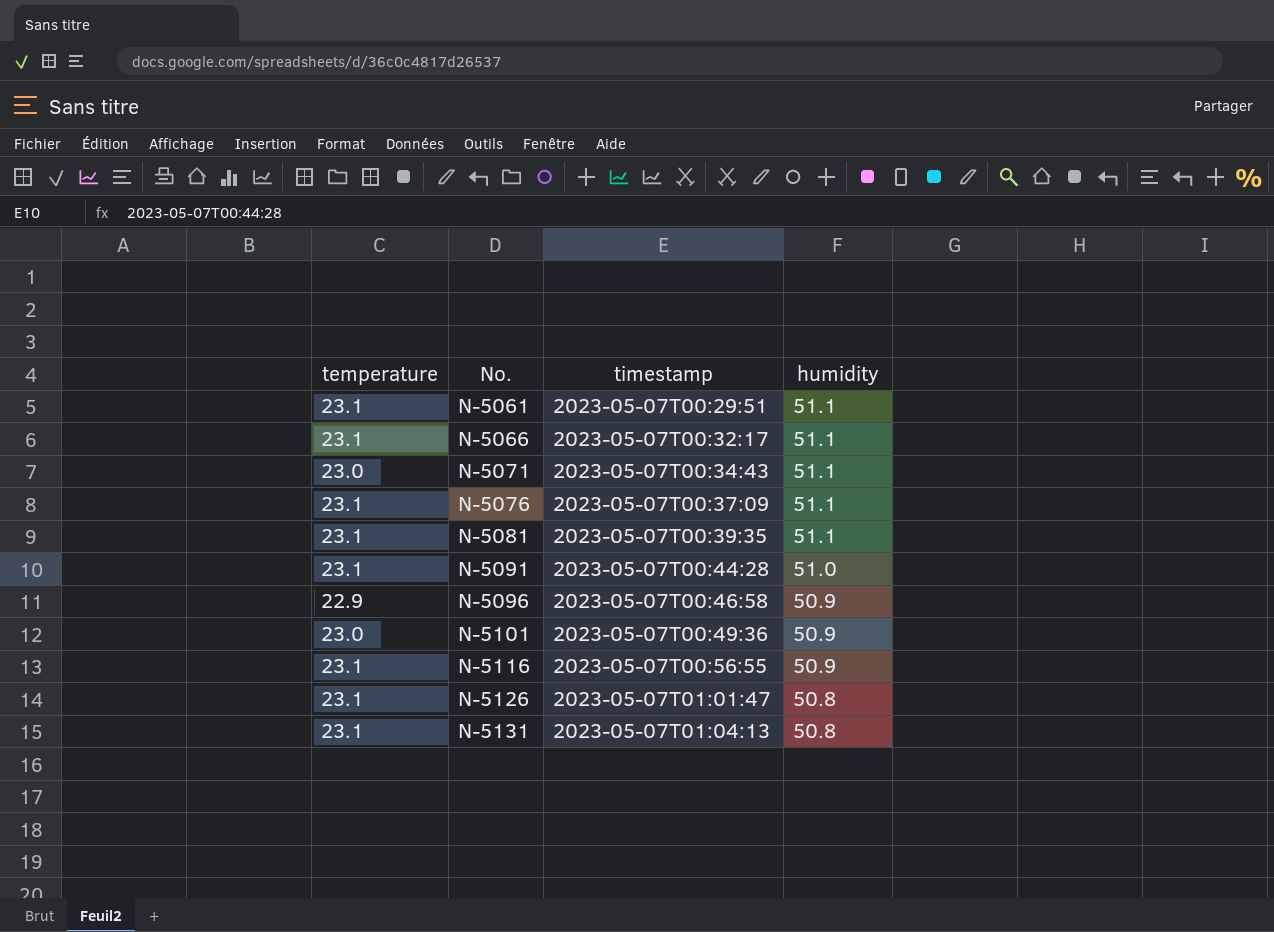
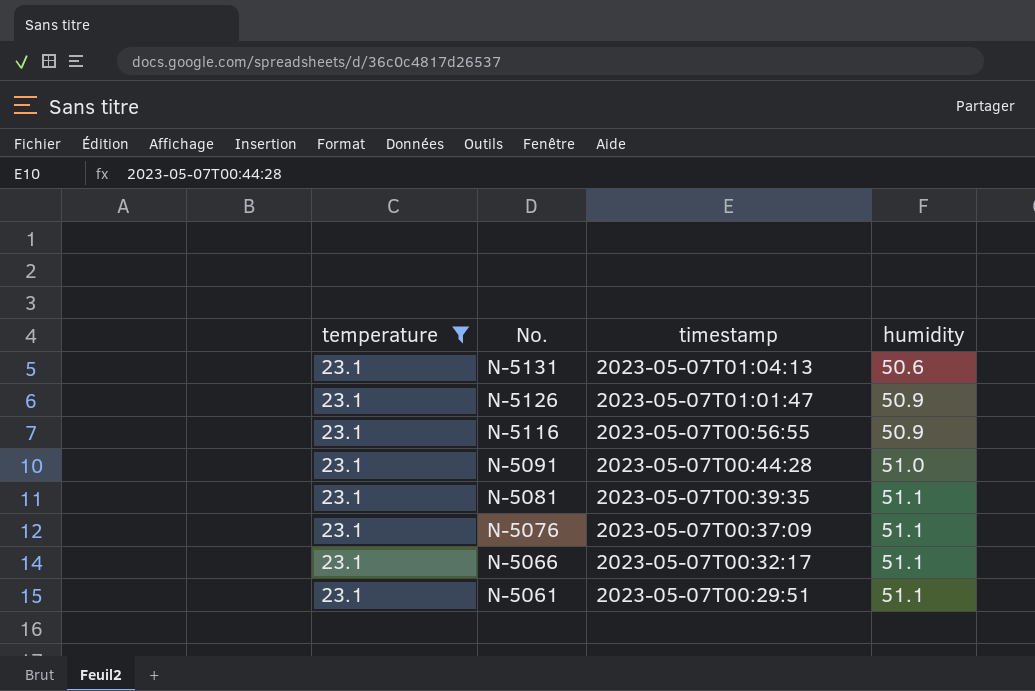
filter: none -> temperature = 23.1
row order: No. ascending -> No. descending
N-5131 | humidity: 50.8 -> 50.6
N-5126 | humidity: 50.8 -> 50.9

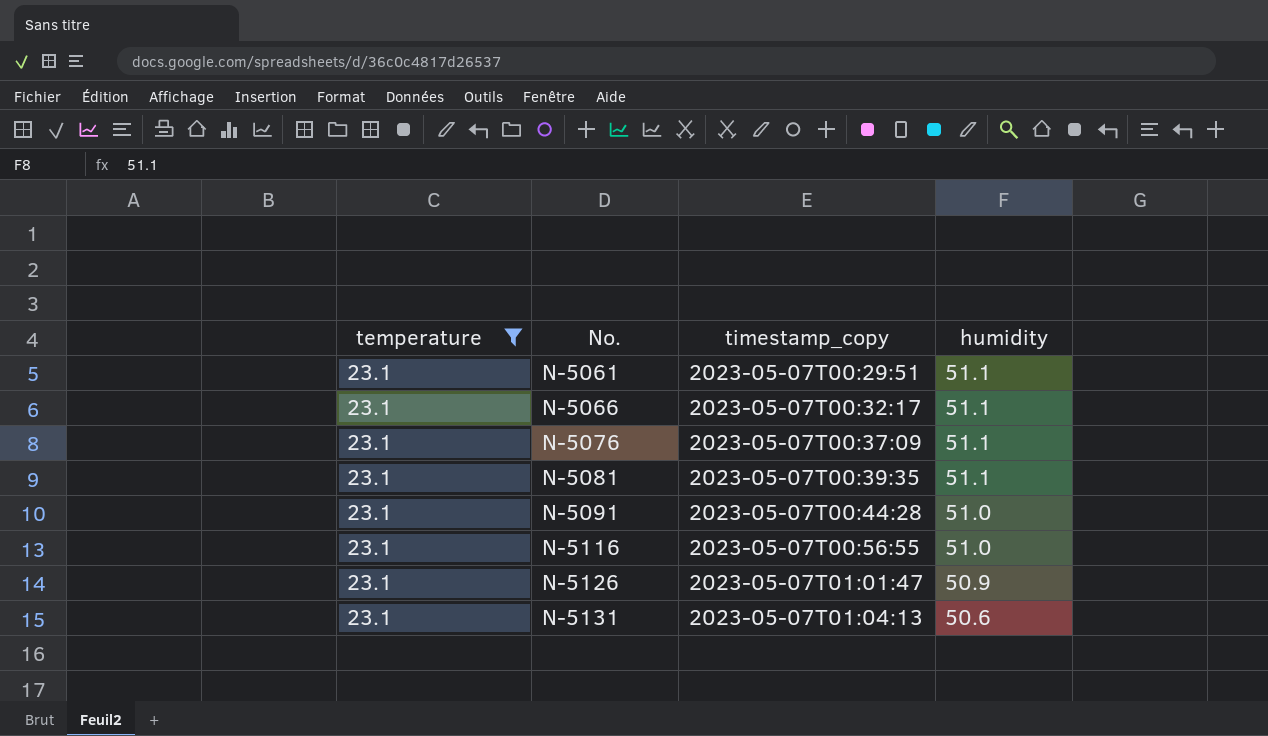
row order: No. descending -> No. ascending
column name: timestamp -> timestamp_copy
N-5116 | humidity: 50.9 -> 51.0

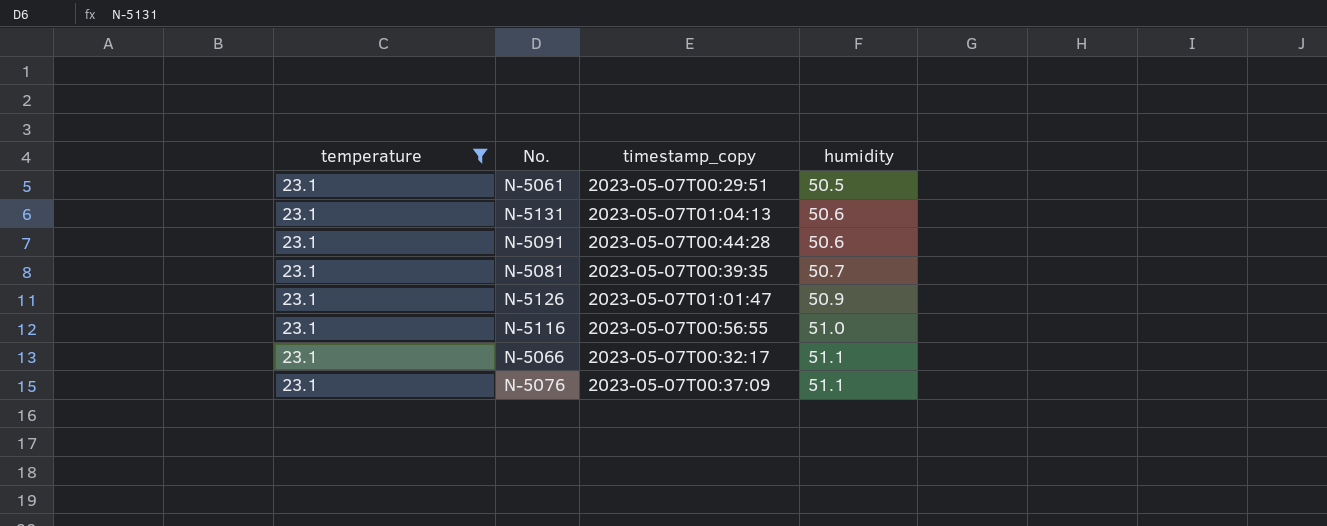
row order: No. ascending -> humidity ascending
N-5061 | humidity: 51.1 -> 50.5
N-5091 | humidity: 51.0 -> 50.6
N-5081 | humidity: 51.1 -> 50.7

